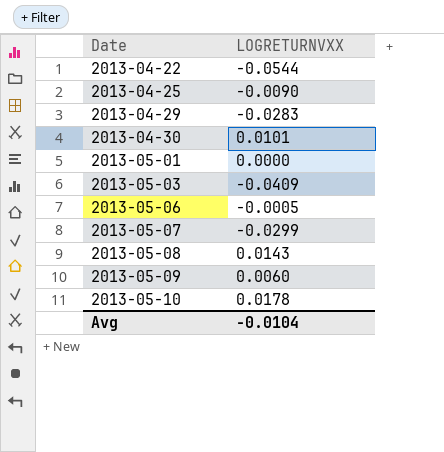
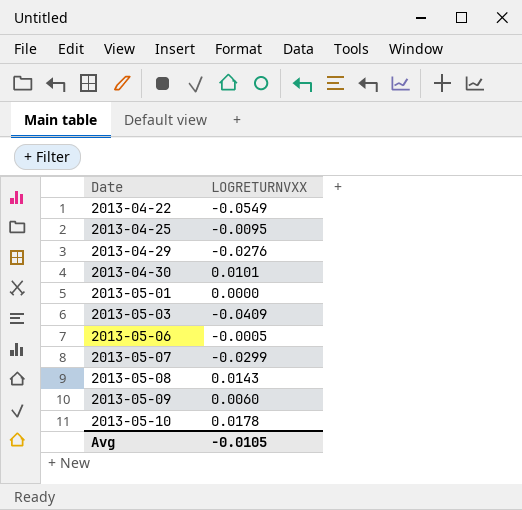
2013-04-22 | LOGRETURNVXX: -0.0544 -> -0.0549
2013-04-25 | LOGRETURNVXX: -0.0090 -> -0.0095
2013-04-29 | LOGRETURNVXX: -0.0283 -> -0.0276
Avg | LOGRETURNVXX: -0.0104 -> -0.0105

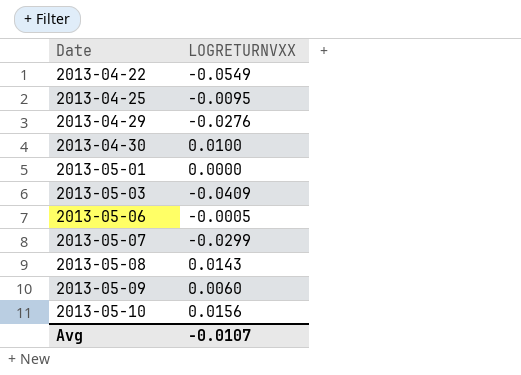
2013-04-30 | LOGRETURNVXX: 0.0101 -> 0.0100
2013-05-10 | LOGRETURNVXX: 0.0178 -> 0.0156
Avg | LOGRETURNVXX: -0.0105 -> -0.0107

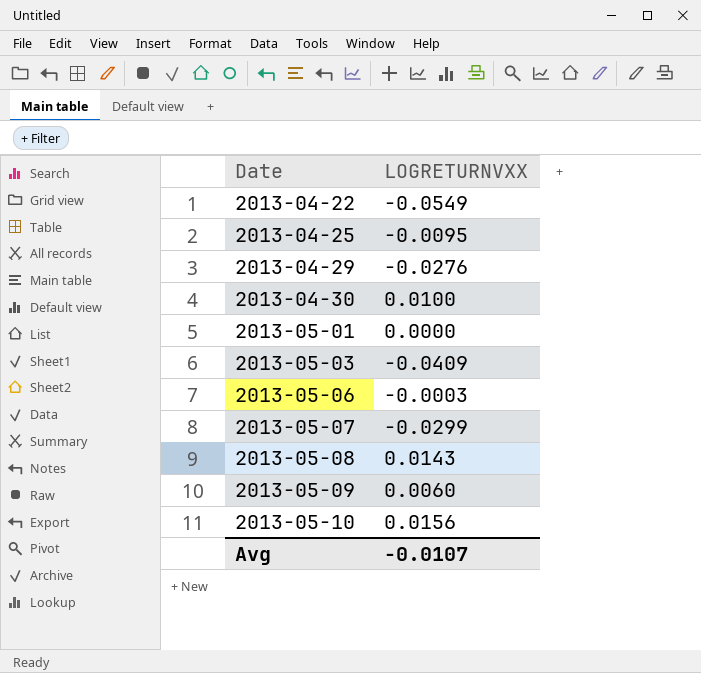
2013-05-06 | LOGRETURNVXX: -0.0005 -> -0.0003

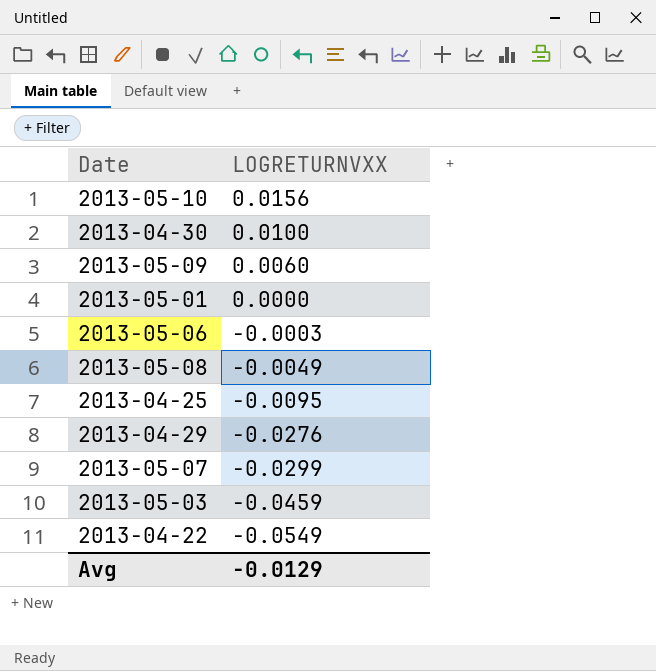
row order: Date ascending -> LOGRETURNVXX descending
2013-05-08 | LOGRETURNVXX: 0.0143 -> -0.0049
2013-05-03 | LOGRETURNVXX: -0.0409 -> -0.0459
Avg | LOGRETURNVXX: -0.0107 -> -0.0129

